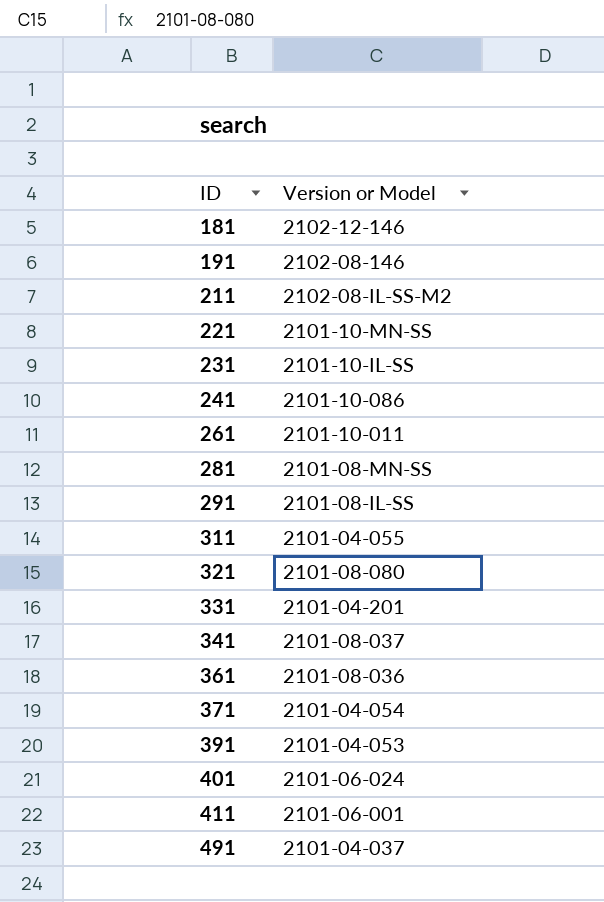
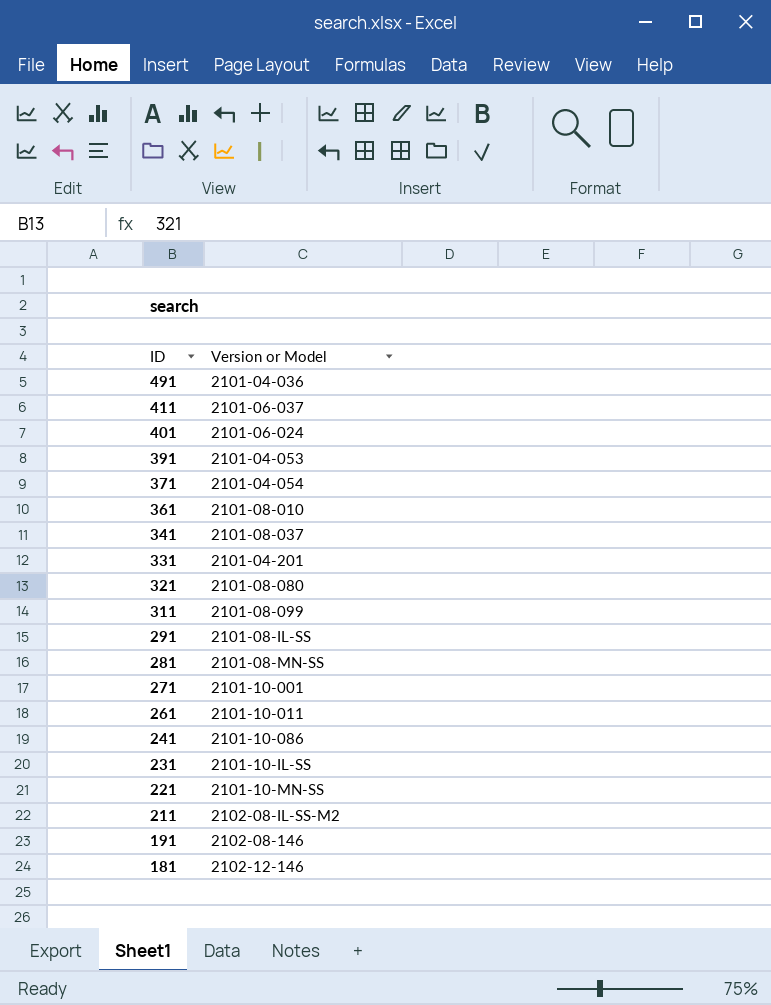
row order: ID ascending -> ID descending
491 | Version or Model: 2101-04-037 -> 2101-04-036
411 | Version or Model: 2101-06-001 -> 2101-06-037
361 | Version or Model: 2101-08-036 -> 2101-08-010
311 | Version or Model: 2101-04-055 -> 2101-08-099
row 271: none -> 2101-10-001

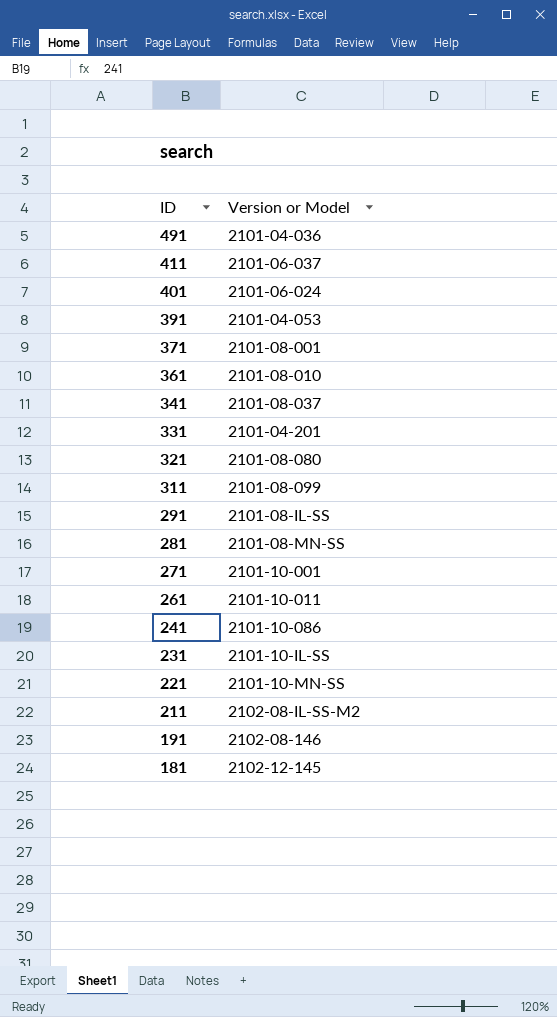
371 | Version or Model: 2101-04-054 -> 2101-08-001
181 | Version or Model: 2102-12-146 -> 2102-12-145

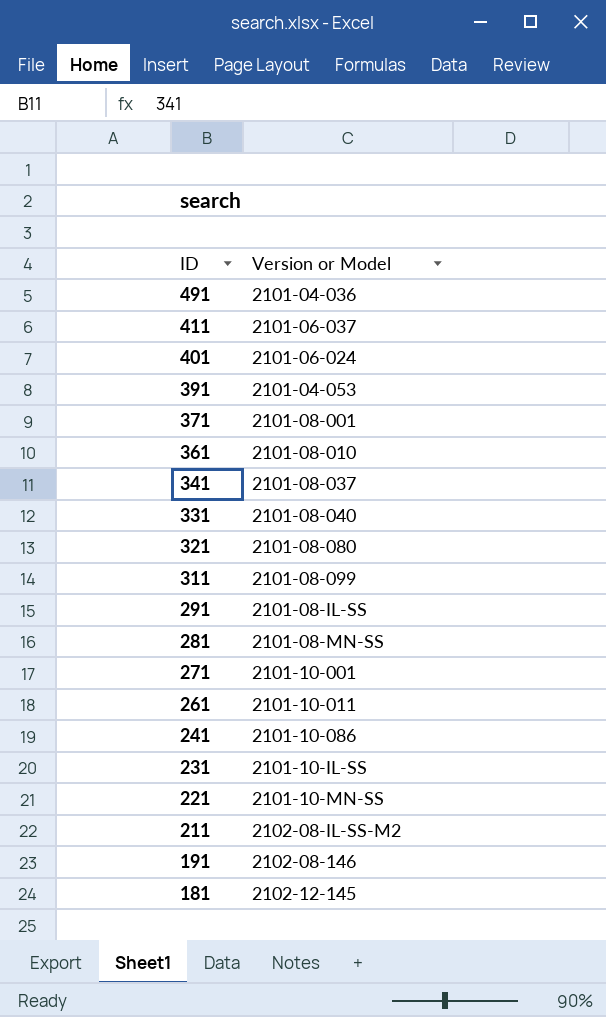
331 | Version or Model: 2101-04-201 -> 2101-08-040

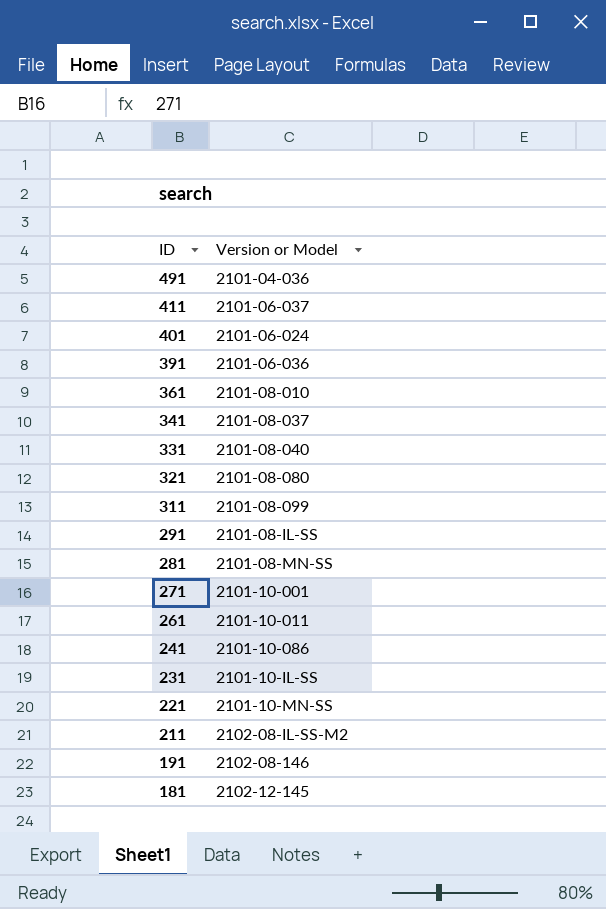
row 371: 2101-08-001 -> none
391 | Version or Model: 2101-04-053 -> 2101-06-036

